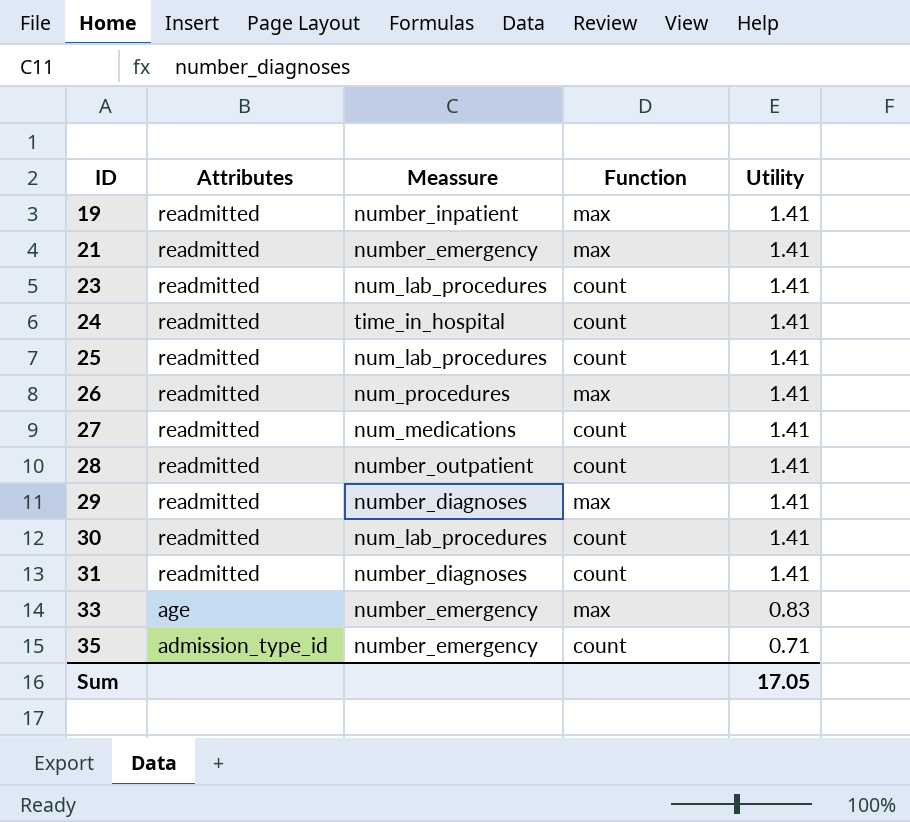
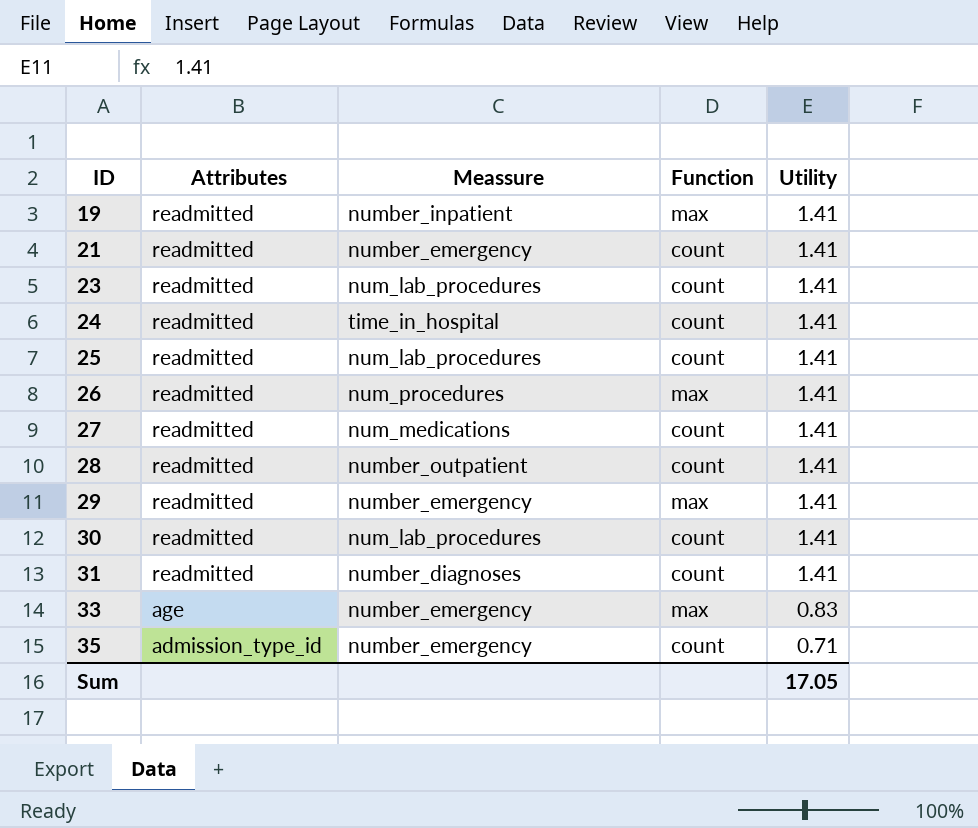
21 | Function: max -> count
29 | Meassure: number_diagnoses -> number_emergency

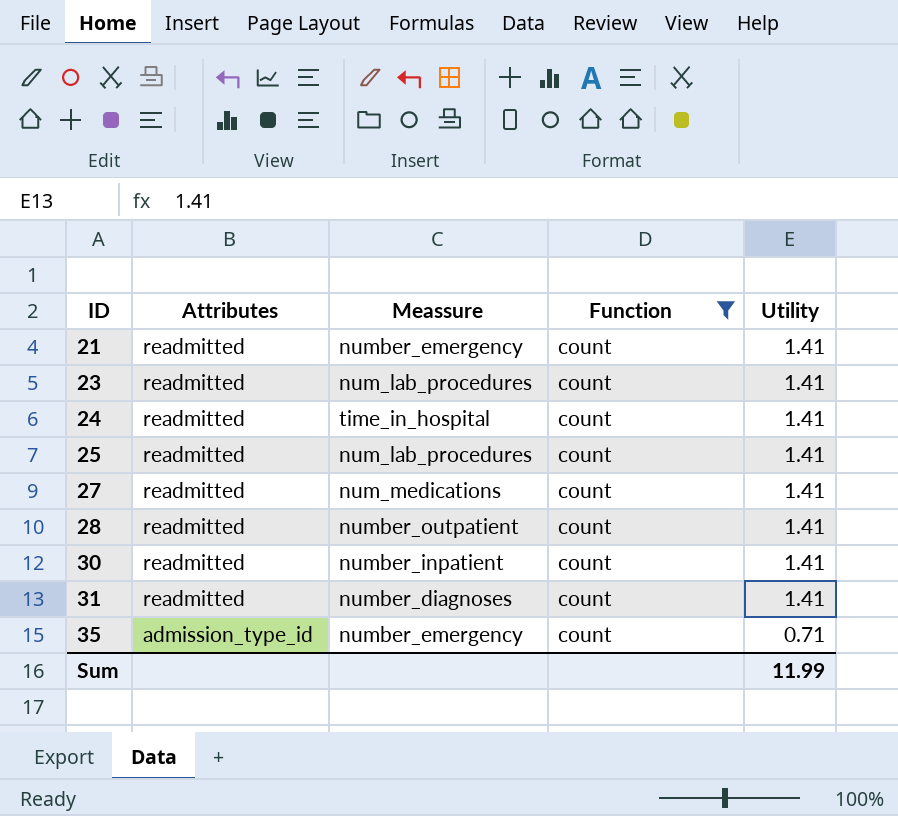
filter: none -> Function = count
30 | Meassure: num_lab_procedures -> number_inpatient
Sum | Utility: 17.05 -> 11.99

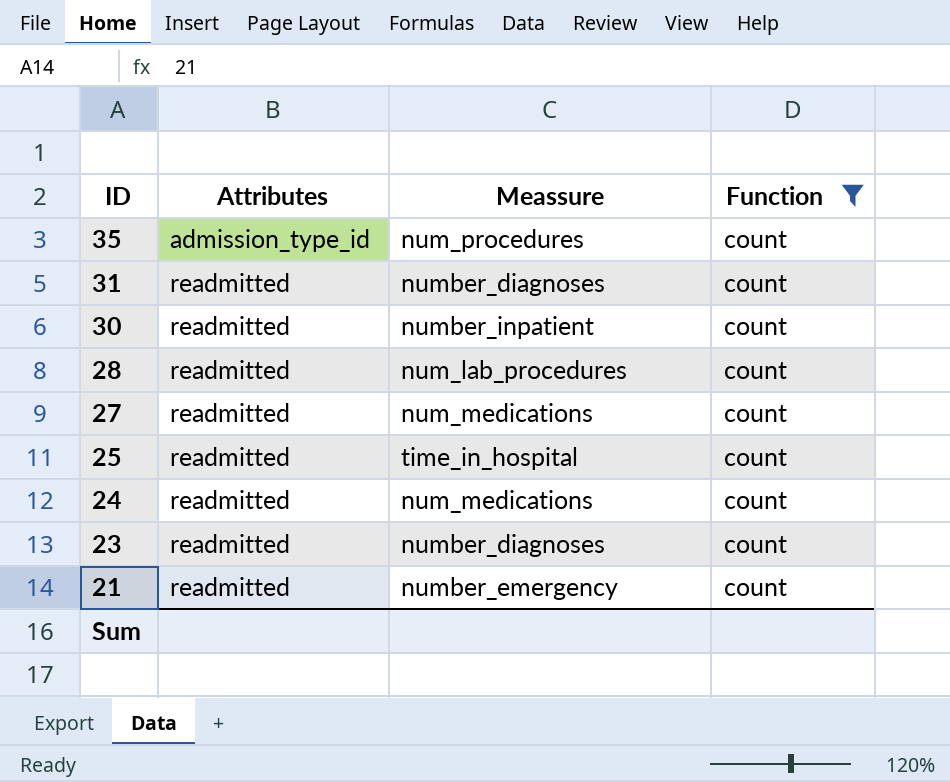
row order: ID ascending -> ID descending
column Utility | position: 5 -> none
35 | Meassure: number_emergency -> num_procedures
28 | Meassure: number_outpatient -> num_lab_procedures
25 | Meassure: num_lab_procedures -> time_in_hospital
24 | Meassure: time_in_hospital -> num_medications
23 | Meassure: num_lab_procedures -> number_diagnoses

